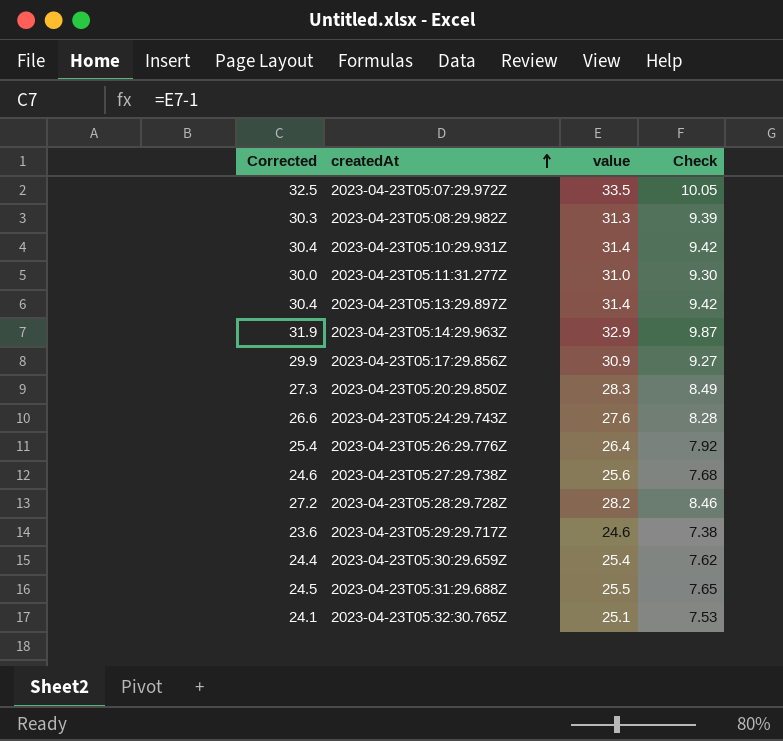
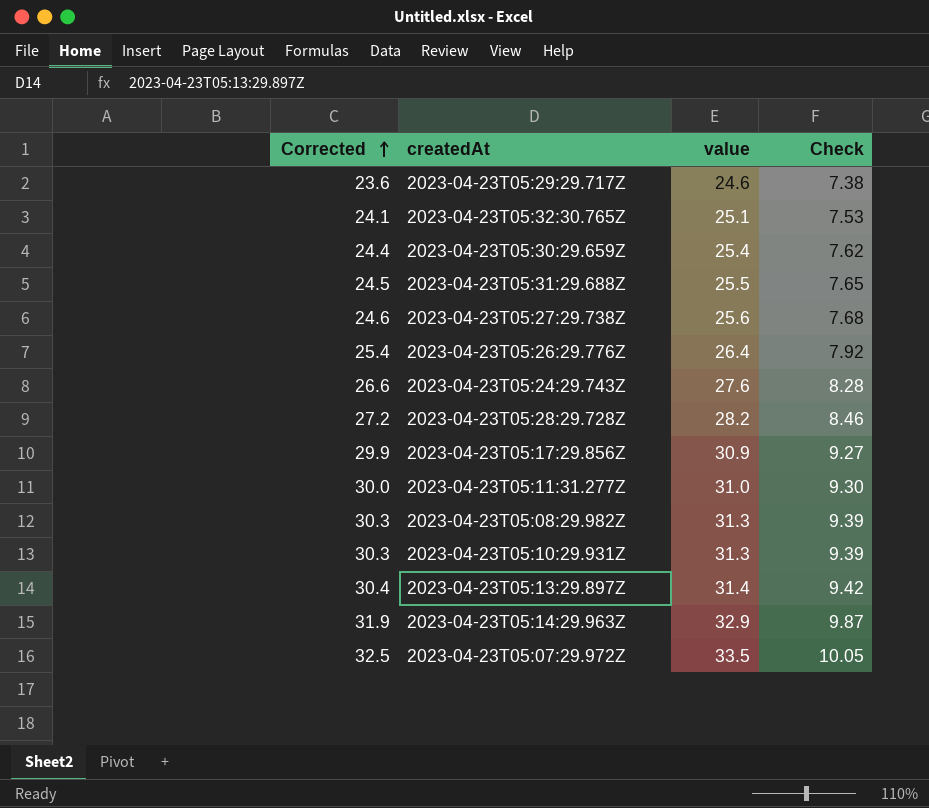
row order: createdAt ascending -> Corrected ascending
row 2023-04-23T05:20:29.850Z: 27.3 | 28.3 | 8.49 -> none
2023-04-23T05:10:29.931Z | Corrected: 30.4 -> 30.3
2023-04-23T05:10:29.931Z | value: 31.4 -> 31.3
2023-04-23T05:10:29.931Z | Check: 9.42 -> 9.39

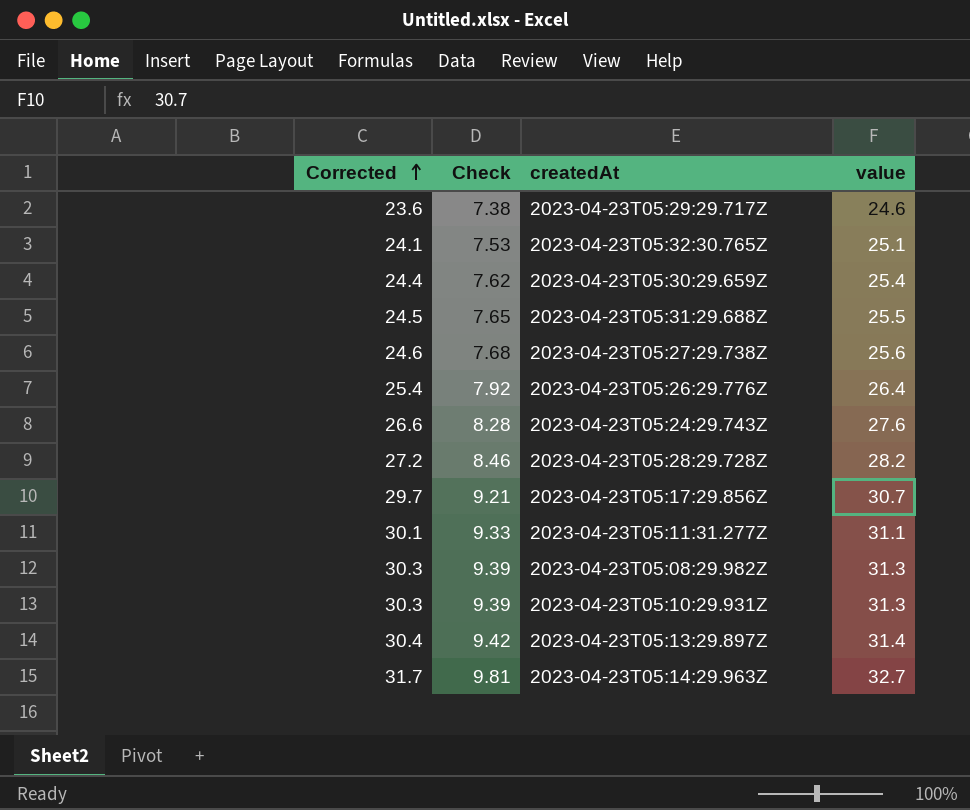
column Check | position: 4 -> 2
row 2023-04-23T05:07:29.972Z: 32.5 | 33.5 | 10.05 -> none
2023-04-23T05:17:29.856Z | Corrected: 29.9 -> 29.7
2023-04-23T05:17:29.856Z | Check: 9.27 -> 9.21
2023-04-23T05:17:29.856Z | value: 30.9 -> 30.7
2023-04-23T05:11:31.277Z | Corrected: 30.0 -> 30.1
2023-04-23T05:11:31.277Z | Check: 9.30 -> 9.33
2023-04-23T05:11:31.277Z | value: 31.0 -> 31.1
2023-04-23T05:14:29.963Z | Corrected: 31.9 -> 31.7
2023-04-23T05:14:29.963Z | Check: 9.87 -> 9.81
2023-04-23T05:14:29.963Z | value: 32.9 -> 32.7

